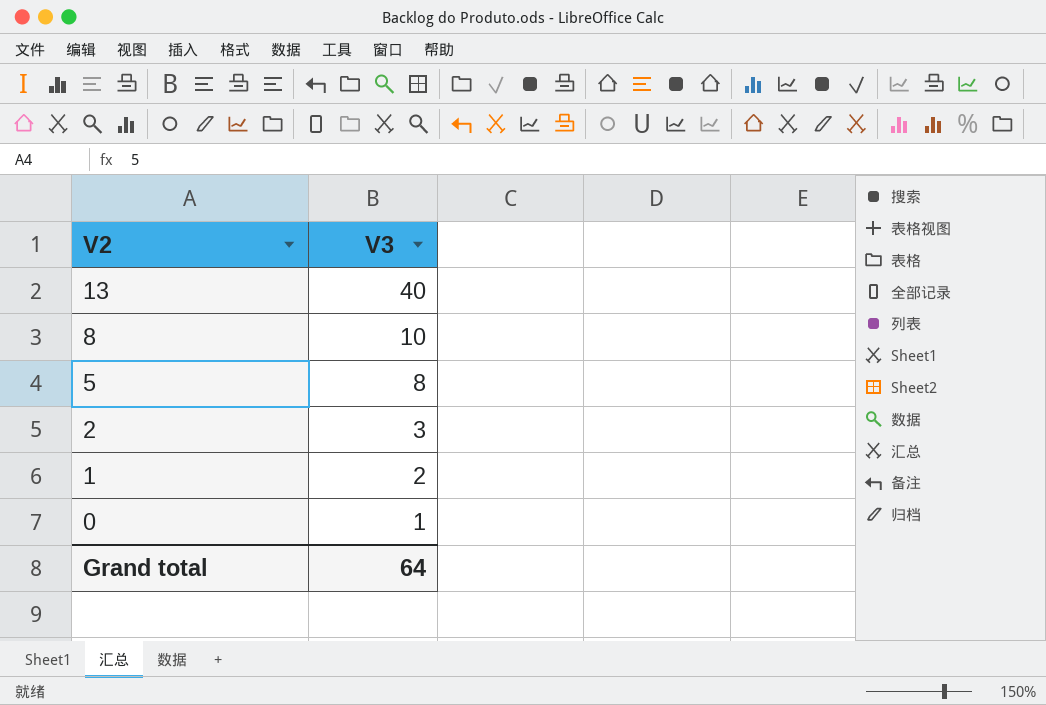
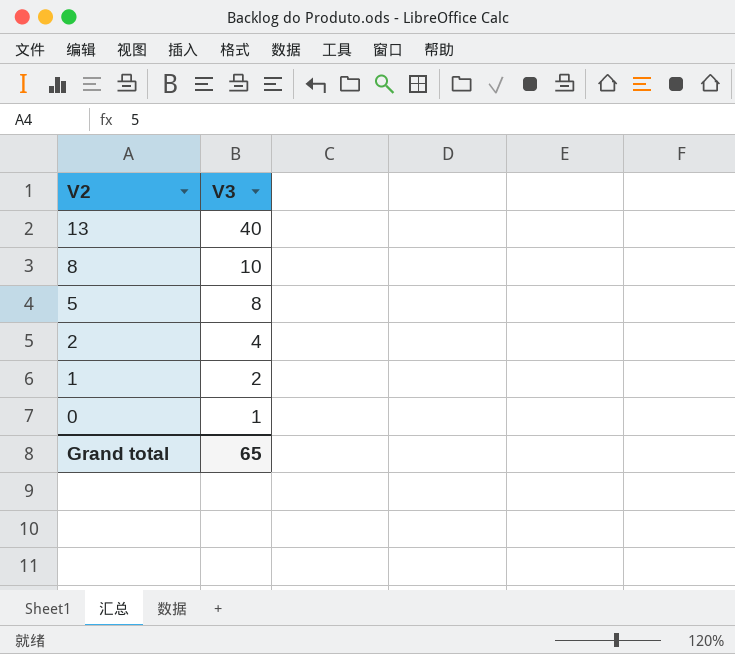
2 | V3: 3 -> 4
Grand total | V3: 64 -> 65

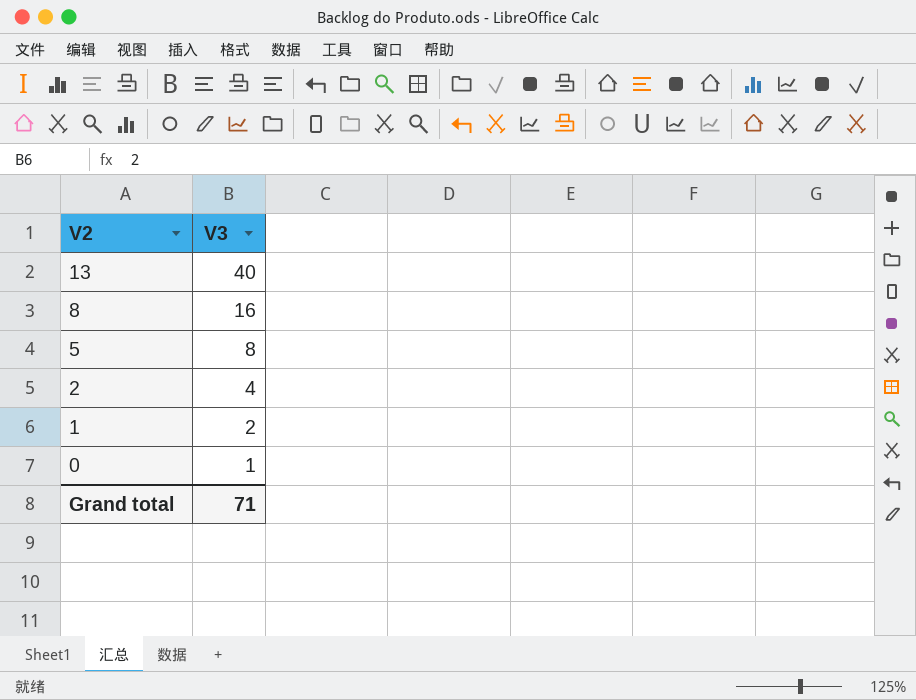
8 | V3: 10 -> 16
Grand total | V3: 65 -> 71

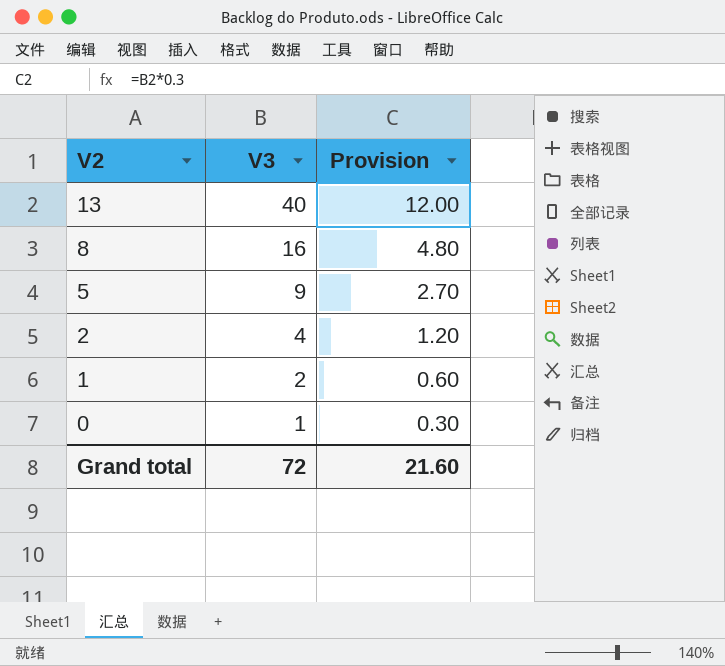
column Provision | formula: none -> [V3] * 0.3
5 | V3: 8 -> 9
Grand total | V3: 71 -> 72

